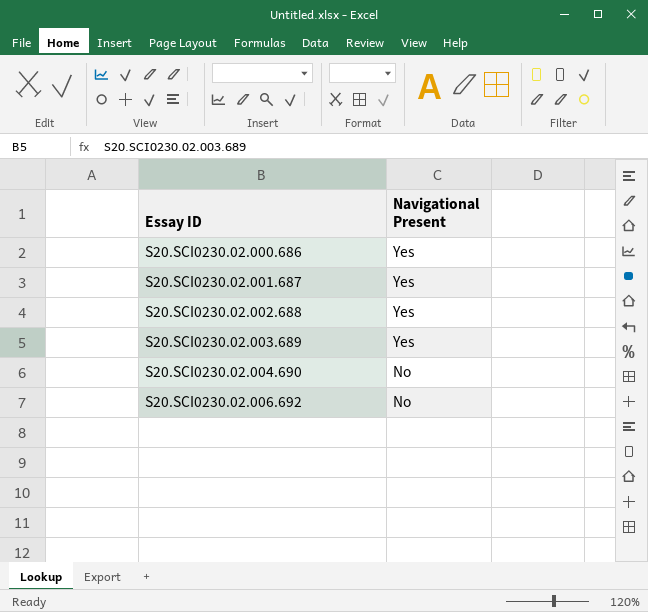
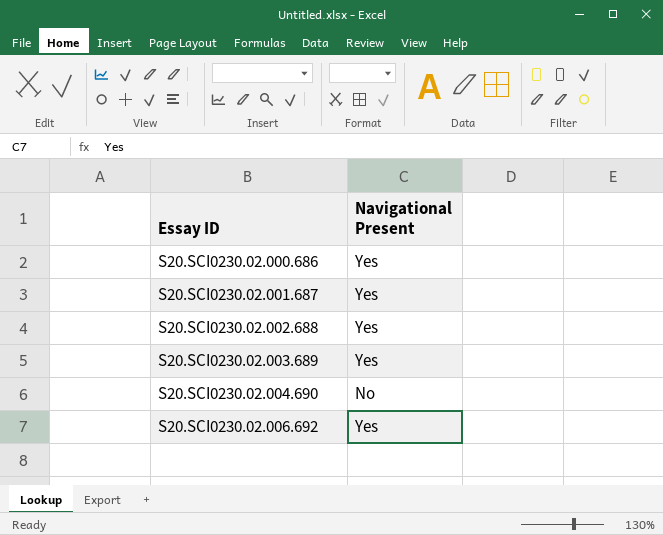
S20.SCI0230.02.006.692 | Navigational Present: No -> Yes

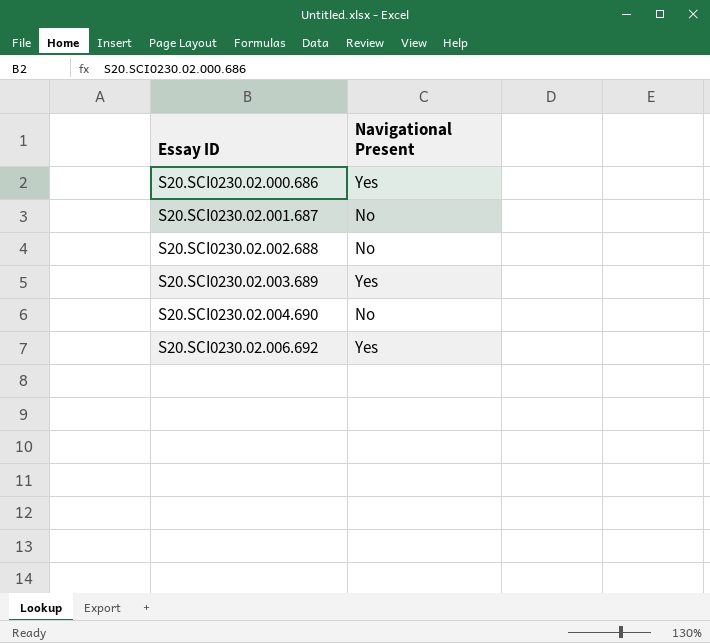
S20.SCI0230.02.001.687 | Navigational Present: Yes -> No
S20.SCI0230.02.002.688 | Navigational Present: Yes -> No

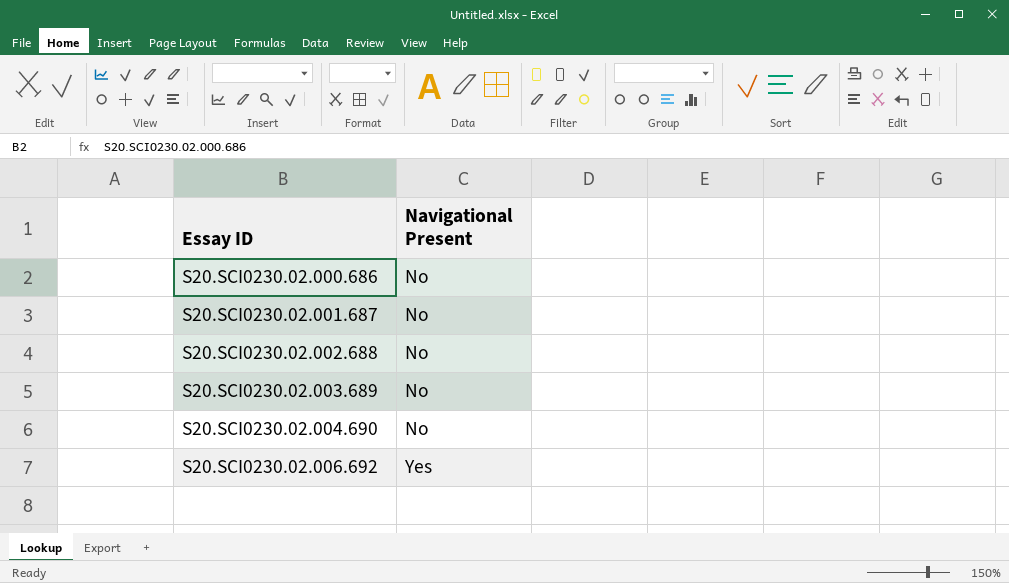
S20.SCI0230.02.000.686 | Navigational Present: Yes -> No
S20.SCI0230.02.003.689 | Navigational Present: Yes -> No

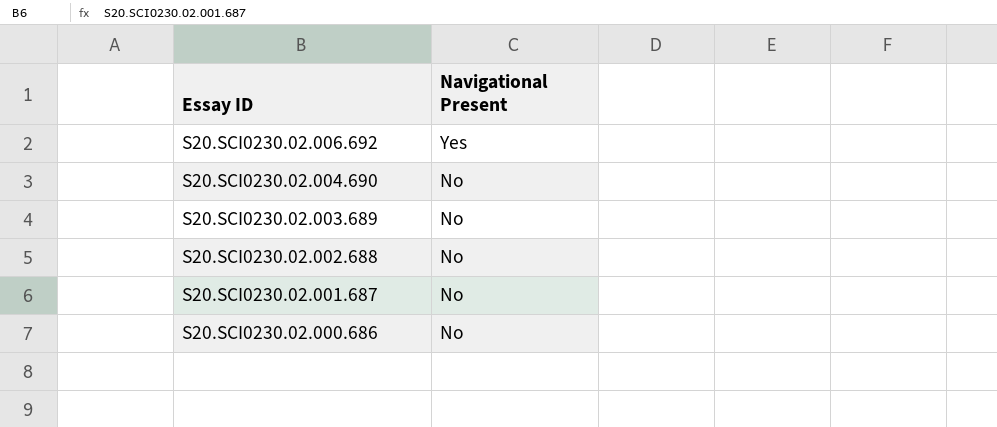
row order: Essay ID ascending -> Essay ID descending

